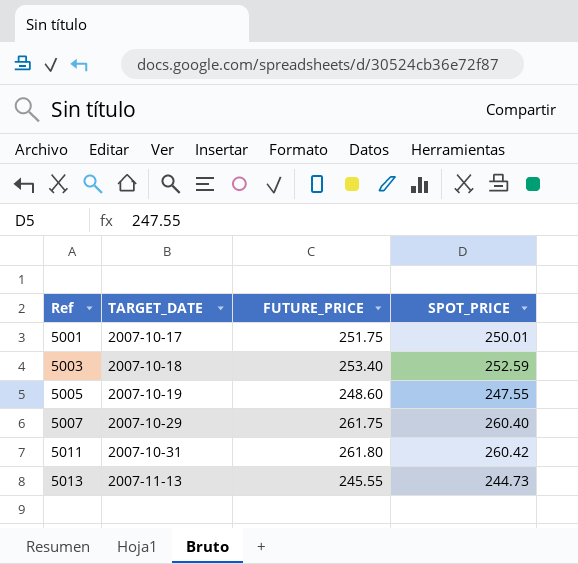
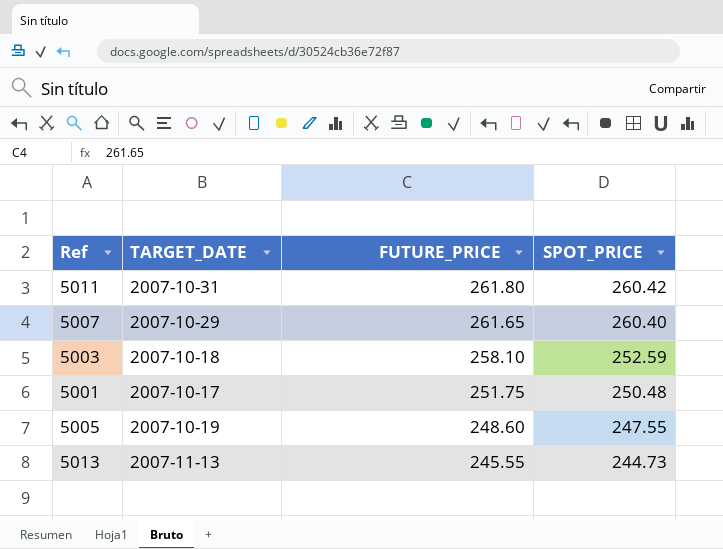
row order: Ref ascending -> FUTURE_PRICE descending
5007 | FUTURE_PRICE: 261.75 -> 261.65
5003 | FUTURE_PRICE: 253.40 -> 258.10
5001 | SPOT_PRICE: 250.01 -> 250.48

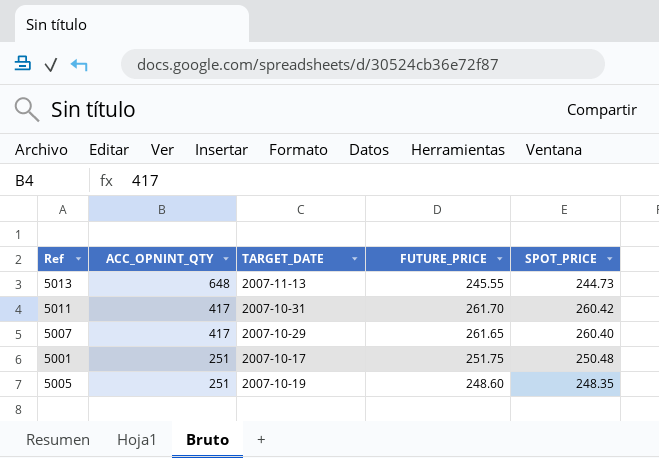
row order: FUTURE_PRICE descending -> ACC_OPNINT_QTY descending
column ACC_OPNINT_QTY | position: none -> 2
row 5003: 2007-10-18 | 258.10 | 252.59 -> none
5011 | FUTURE_PRICE: 261.80 -> 261.70
5005 | SPOT_PRICE: 247.55 -> 248.35

